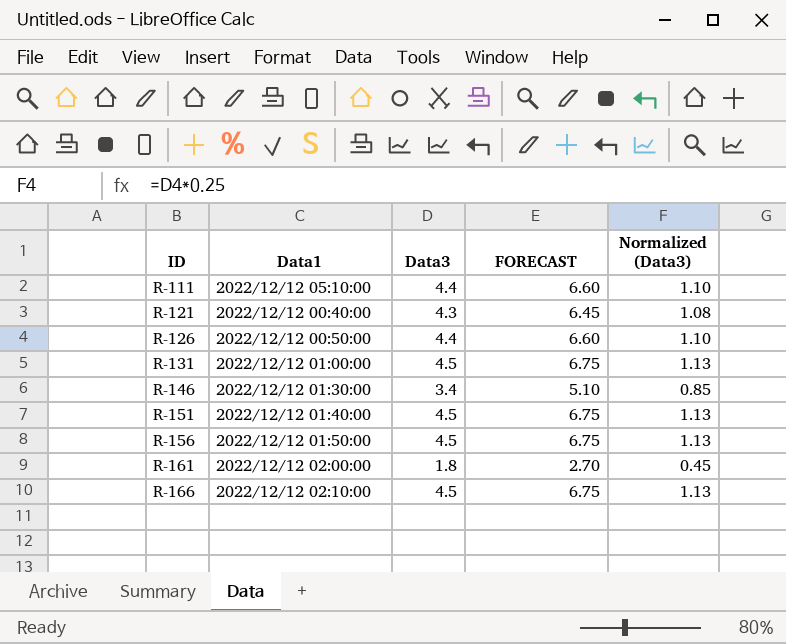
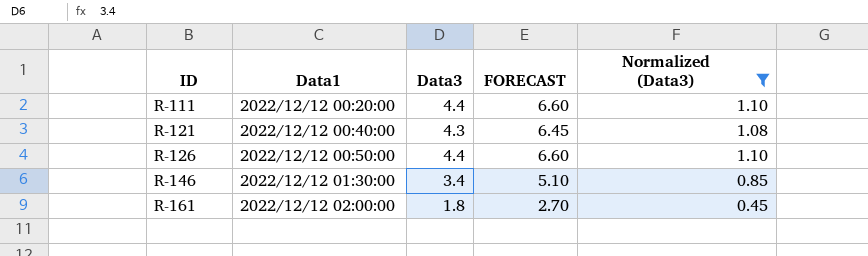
filter: none -> Normalized (Data3) != 1.13
R-111 | Data1: 2022/12/12 05:10:00 -> 2022/12/12 00:20:00

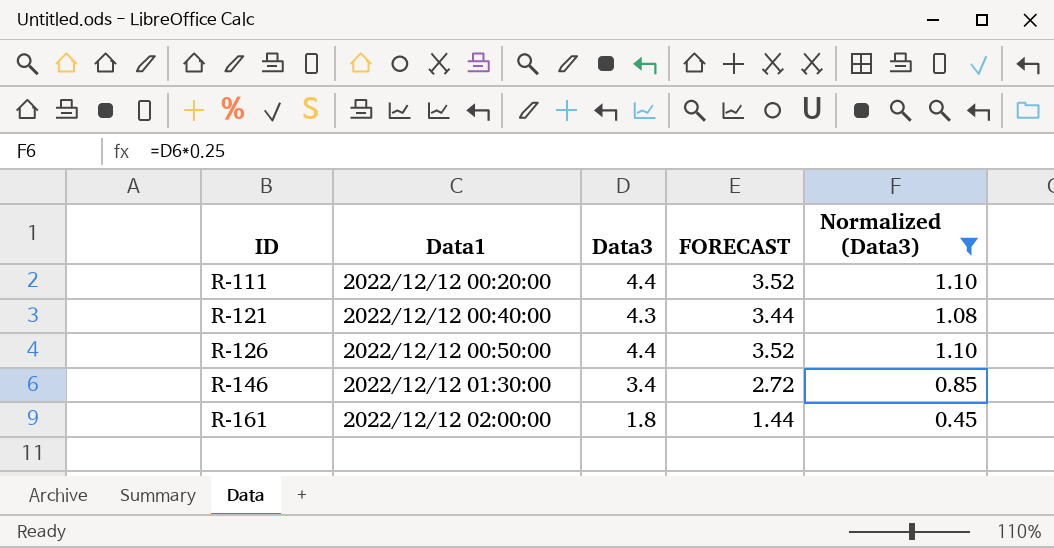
column FORECAST | formula: [Data3] * 1.5 -> [Data3] * 0.8

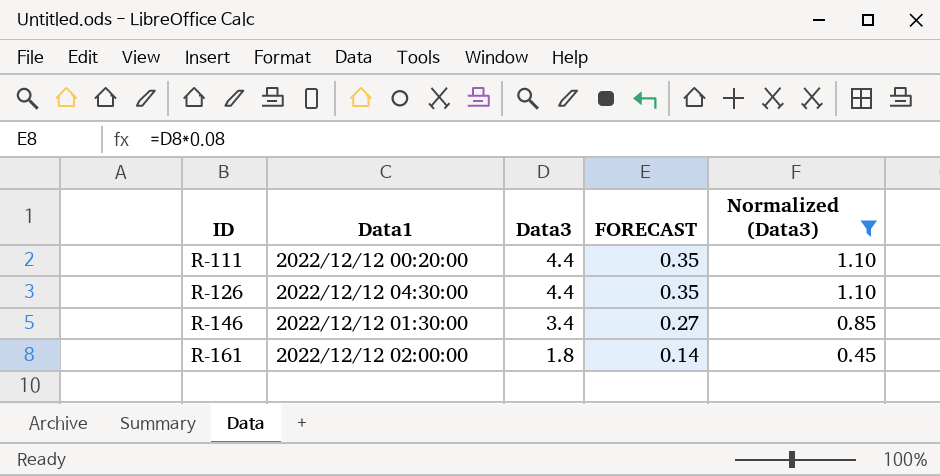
column FORECAST | formula: [Data3] * 0.8 -> [Data3] * 0.08
row R-121: 2022/12/12 00:40:00 | 4.3 | 3.44 | 1.08 -> none
R-126 | Data1: 2022/12/12 00:50:00 -> 2022/12/12 04:30:00

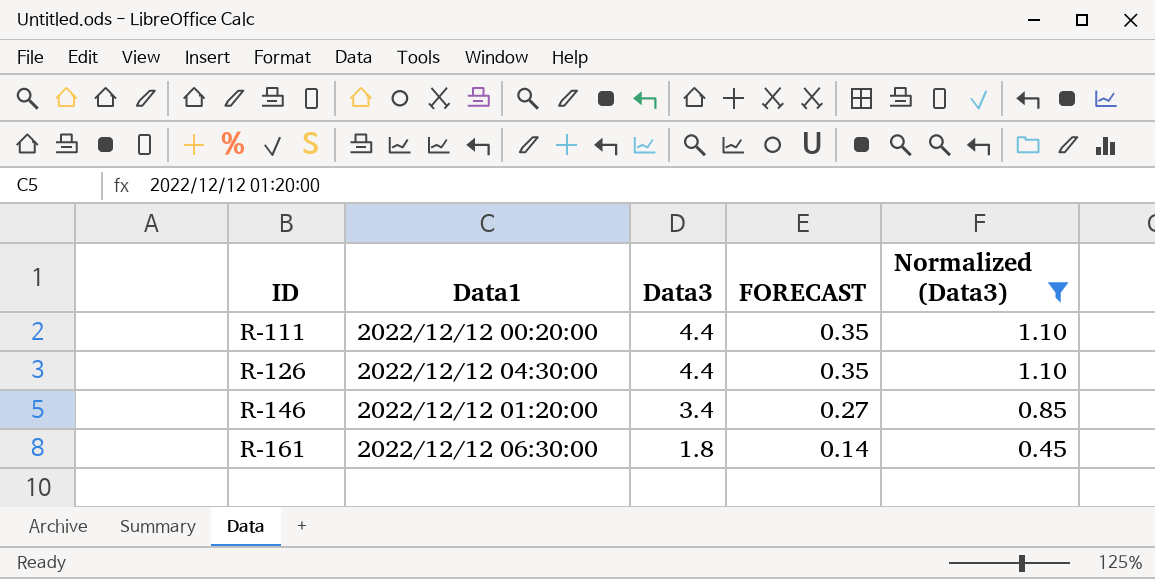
R-146 | Data1: 2022/12/12 01:30:00 -> 2022/12/12 01:20:00
R-161 | Data1: 2022/12/12 02:00:00 -> 2022/12/12 06:30:00

